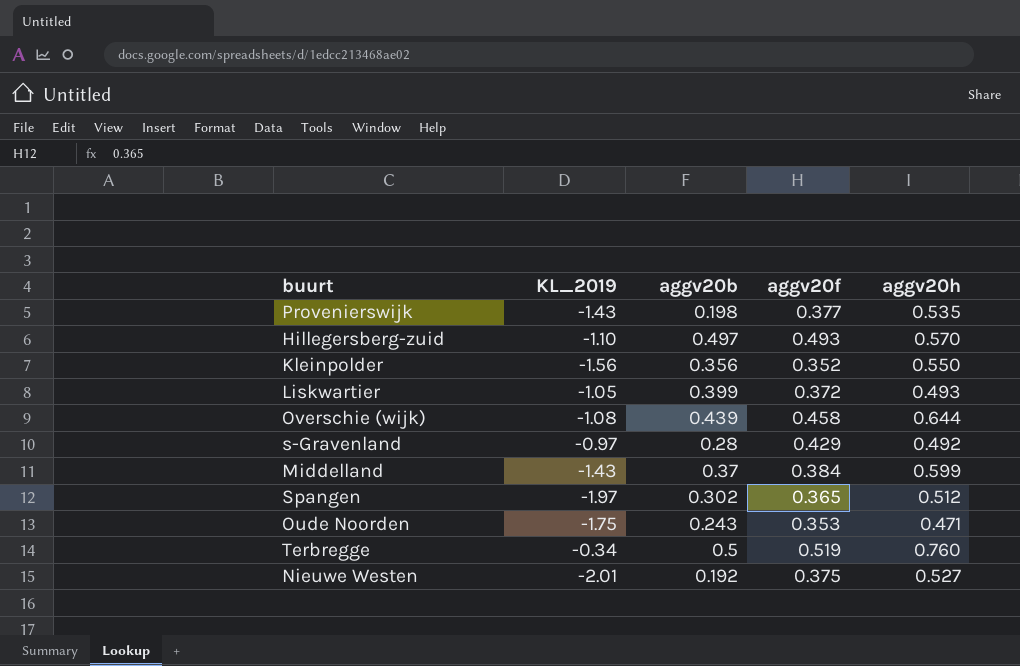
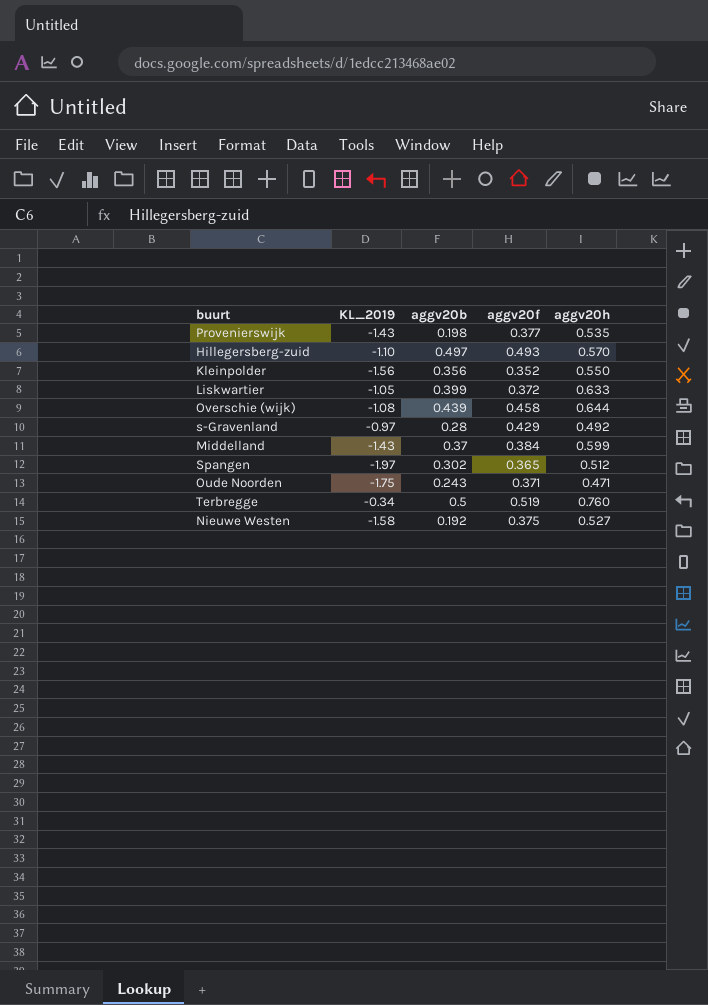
Liskwartier | aggv20h: 0.493 -> 0.633
Oude Noorden | aggv20f: 0.353 -> 0.371
Nieuwe Westen | KL_2019: -2.01 -> -1.58

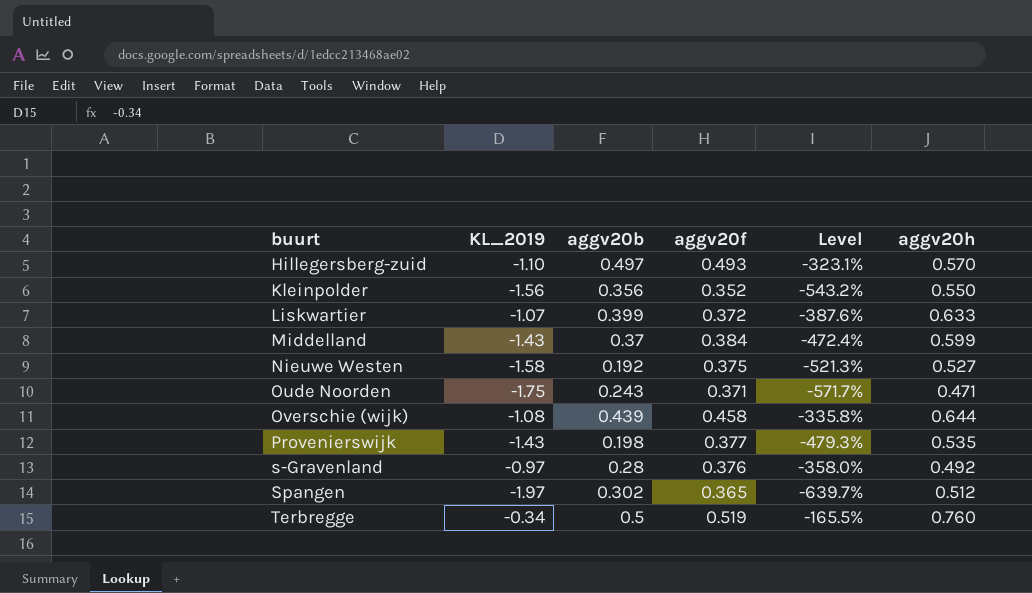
row order: none -> buurt ascending
column Level | formula: none -> ([KL_2019] - [aggv20f]) / [aggv20f]
Liskwartier | KL_2019: -1.05 -> -1.07
s-Gravenland | aggv20f: 0.429 -> 0.376

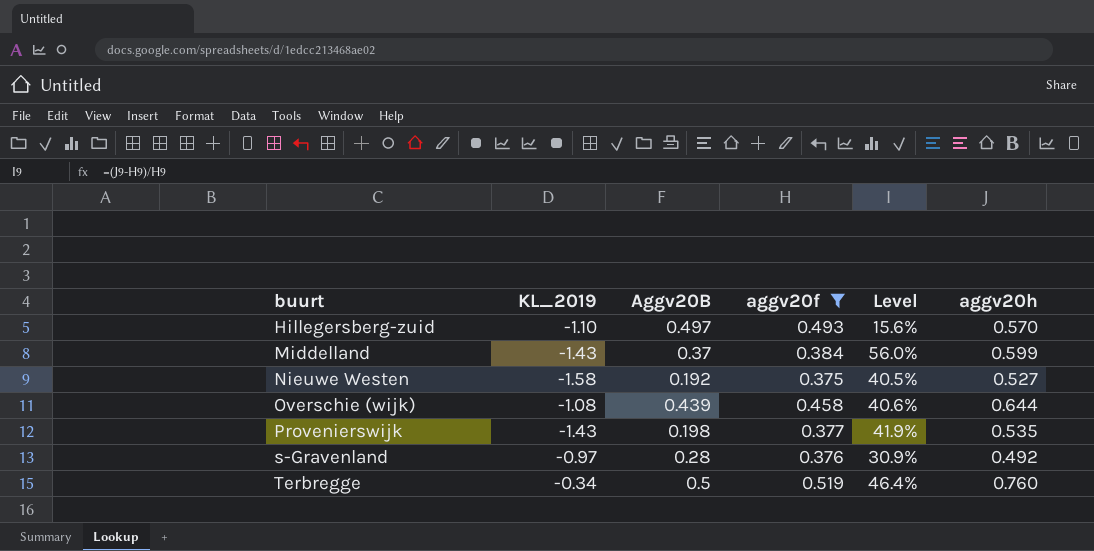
filter: none -> aggv20f >= 0.375
column name: aggv20b -> Aggv20B
column Level | formula: ([KL_2019] - [aggv20f]) / [aggv20f] -> ([aggv20h] - [aggv20f]) / [aggv20f]

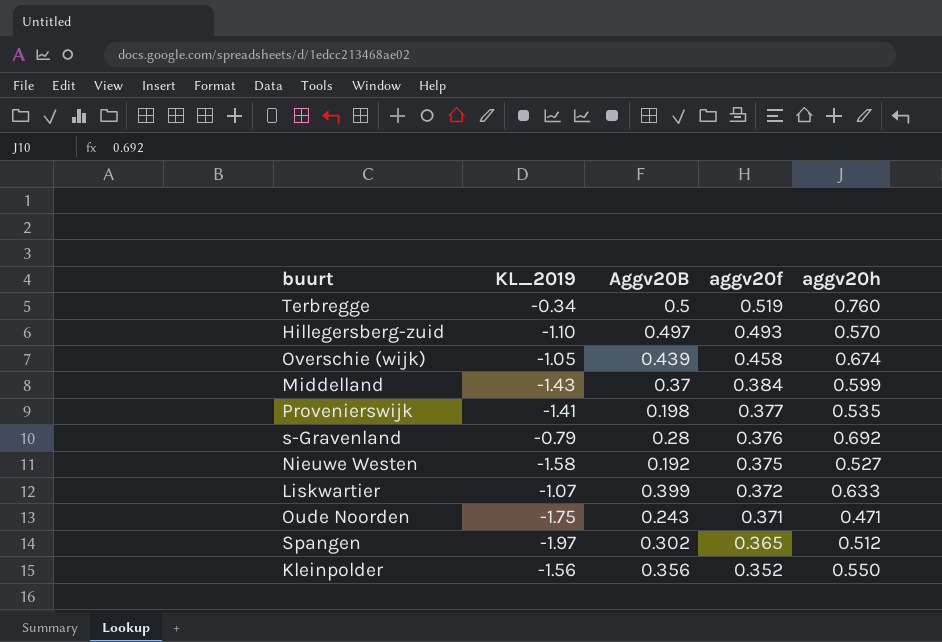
filter: aggv20f >= 0.375 -> none
row order: buurt ascending -> aggv20f descending
column Level | formula: ([aggv20h] - [aggv20f]) / [aggv20f] -> none
Overschie (wijk) | KL_2019: -1.08 -> -1.05
Overschie (wijk) | aggv20h: 0.644 -> 0.674
Provenierswijk | KL_2019: -1.43 -> -1.41
s-Gravenland | KL_2019: -0.97 -> -0.79
s-Gravenland | aggv20h: 0.492 -> 0.692

